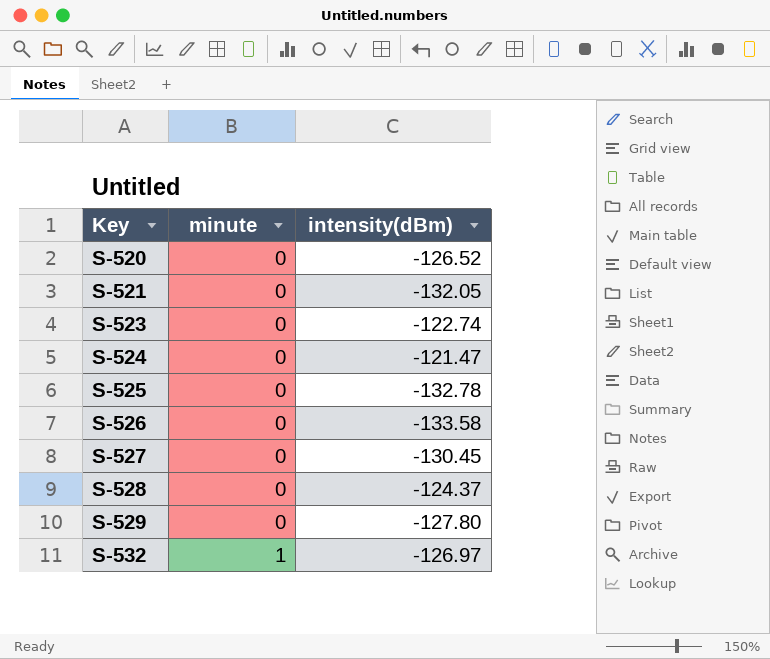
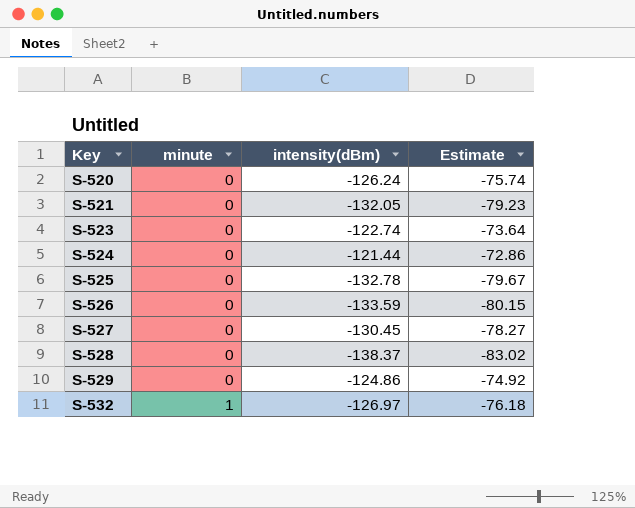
column Estimate | formula: none -> [intensity(dBm)] * 0.6
S-520 | intensity(dBm): -126.52 -> -126.24
S-524 | intensity(dBm): -121.47 -> -121.44
S-526 | intensity(dBm): -133.58 -> -133.59
S-528 | intensity(dBm): -124.37 -> -138.37
S-529 | intensity(dBm): -127.80 -> -124.86

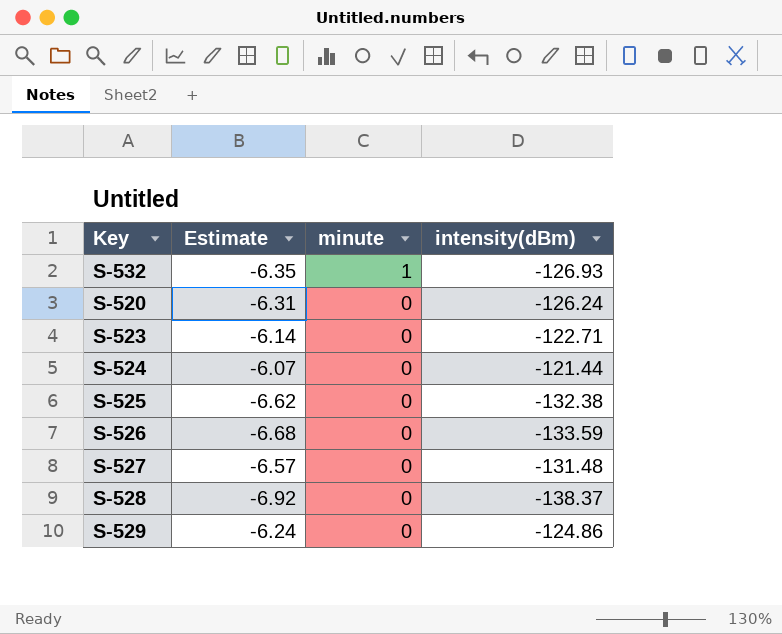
row order: Key ascending -> minute descending
column Estimate | formula: [intensity(dBm)] * 0.6 -> [intensity(dBm)] * 0.05
column Estimate | position: 4 -> 2
row S-521: 0 | -132.05 | -79.23 -> none
S-532 | intensity(dBm): -126.97 -> -126.93
S-523 | intensity(dBm): -122.74 -> -122.71
S-525 | intensity(dBm): -132.78 -> -132.38
S-527 | intensity(dBm): -130.45 -> -131.48

